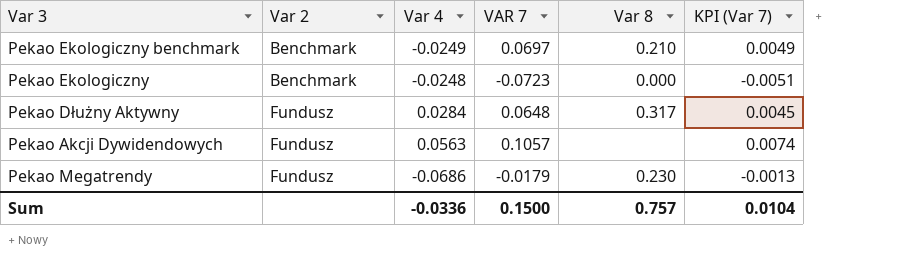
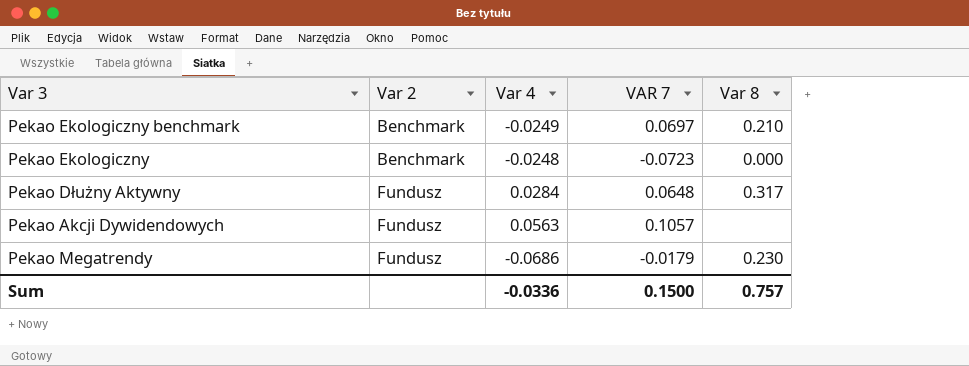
column KPI (Var 7) | formula: [VAR 7] * 0.07 -> none

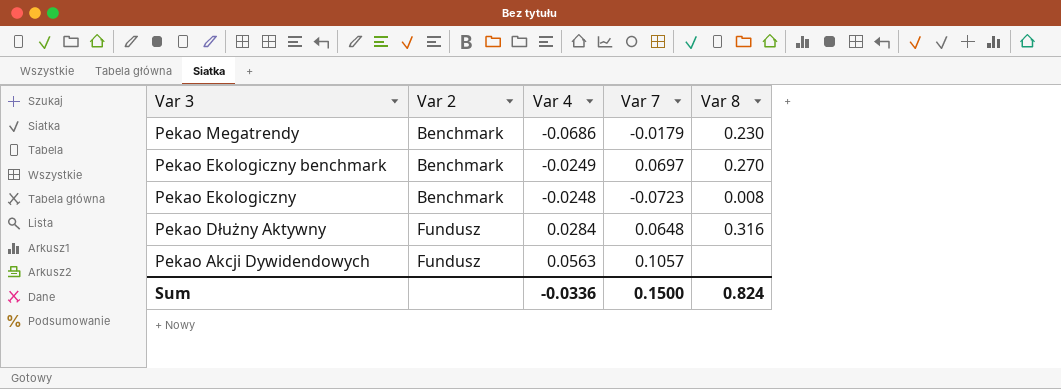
row order: Var 2 ascending -> Var 3 descending
column name: VAR 7 -> Var 7
Pekao Megatrendy | Var 2: Fundusz -> Benchmark
Pekao Ekologiczny benchmark | Var 8: 0.210 -> 0.270
Pekao Ekologiczny | Var 8: 0.000 -> 0.008
Pekao Dłużny Aktywny | Var 8: 0.317 -> 0.316
Sum | Var 8: 0.757 -> 0.824

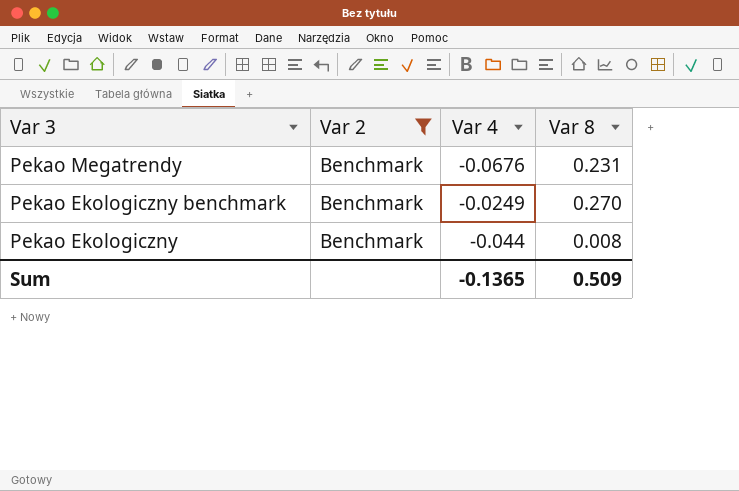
filter: none -> Var 2 = Benchmark
column Var 7 | position: 4 -> none
Pekao Megatrendy | Var 4: -0.0686 -> -0.0676
Pekao Megatrendy | Var 8: 0.230 -> 0.231
Pekao Ekologiczny | Var 4: -0.0248 -> -0.044
Sum | Var 4: -0.0336 -> -0.1365
Sum | Var 8: 0.824 -> 0.509

